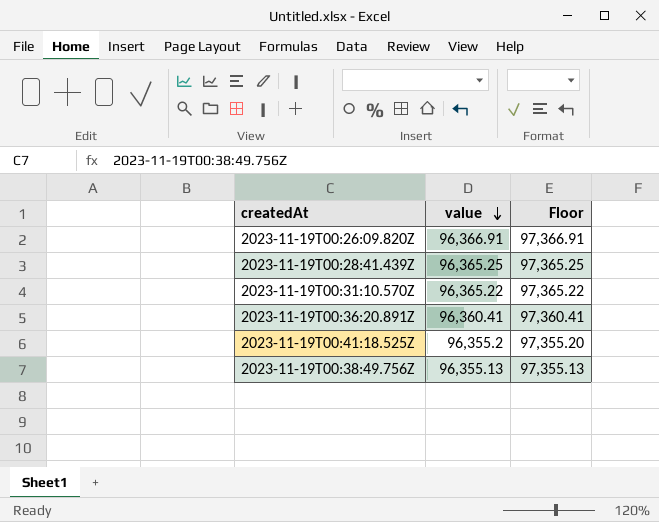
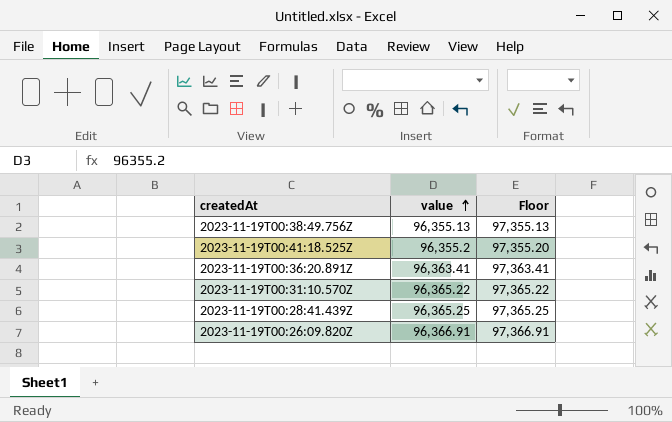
row order: value descending -> value ascending
2023-11-19T00:36:20.891Z | value: 96,360.41 -> 96,363.41
2023-11-19T00:36:20.891Z | Floor: 97,360.41 -> 97,363.41

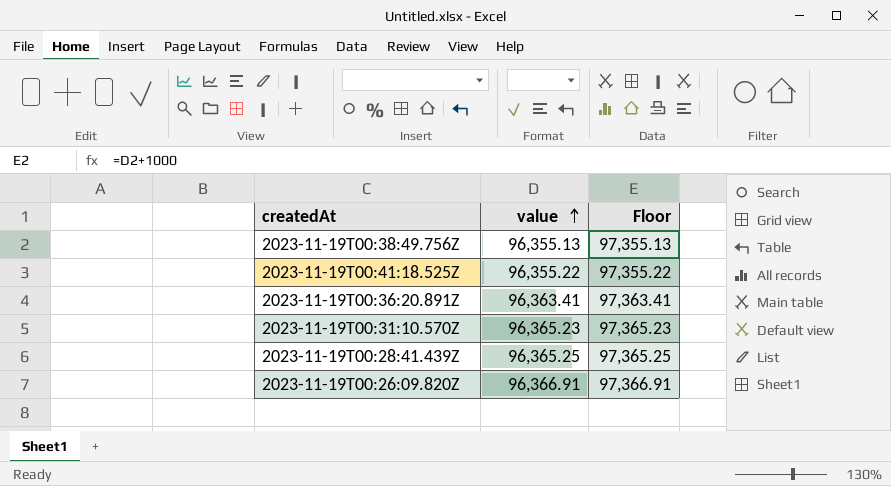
2023-11-19T00:41:18.525Z | value: 96,355.2 -> 96,355.22
2023-11-19T00:41:18.525Z | Floor: 97,355.20 -> 97,355.22
2023-11-19T00:31:10.570Z | value: 96,365.22 -> 96,365.23
2023-11-19T00:31:10.570Z | Floor: 97,365.22 -> 97,365.23

